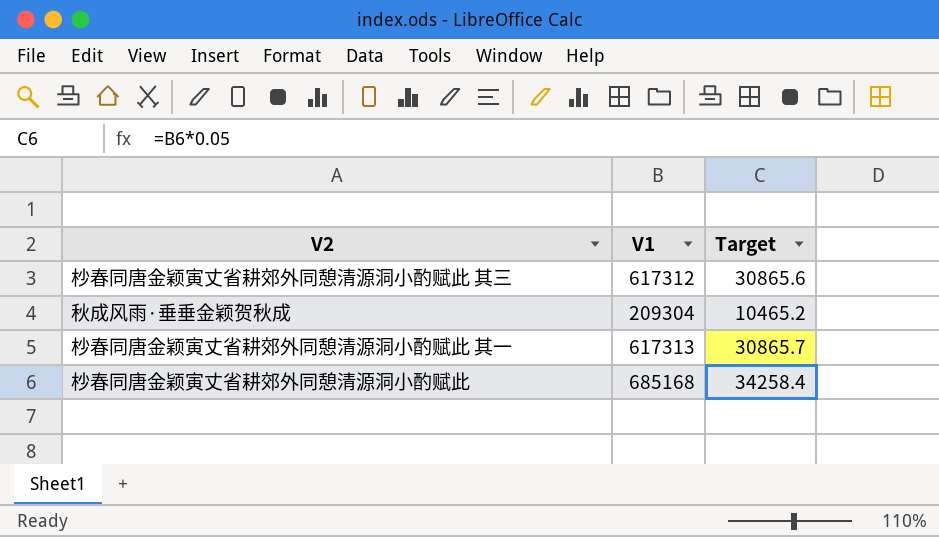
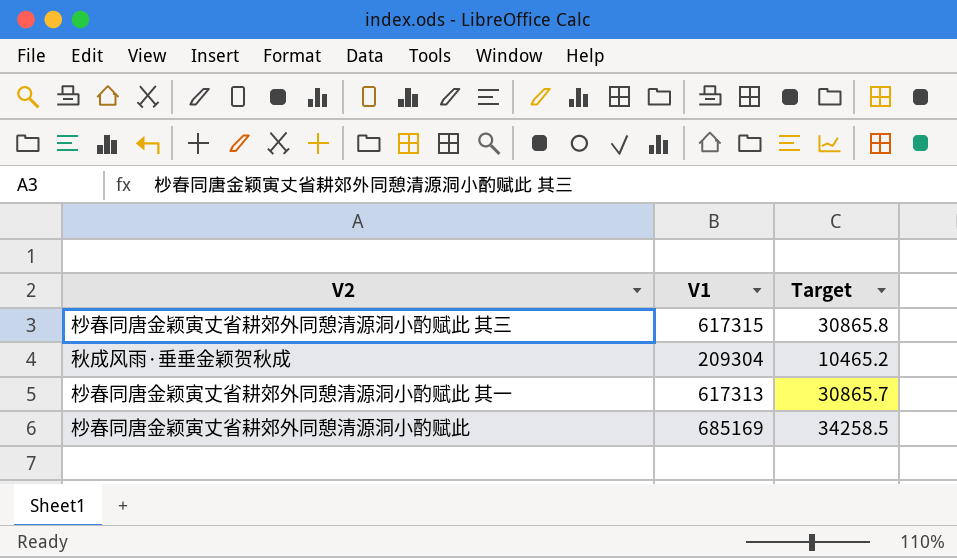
杪春同唐金颖寅丈省耕郊外同憩清源洞小酌赋此 其三 | V1: 617312 -> 617315
杪春同唐金颖寅丈省耕郊外同憩清源洞小酌赋此 其三 | Target: 30865.6 -> 30865.8
杪春同唐金颖寅丈省耕郊外同憩清源洞小酌赋此 | V1: 685168 -> 685169
杪春同唐金颖寅丈省耕郊外同憩清源洞小酌赋此 | Target: 34258.4 -> 34258.5

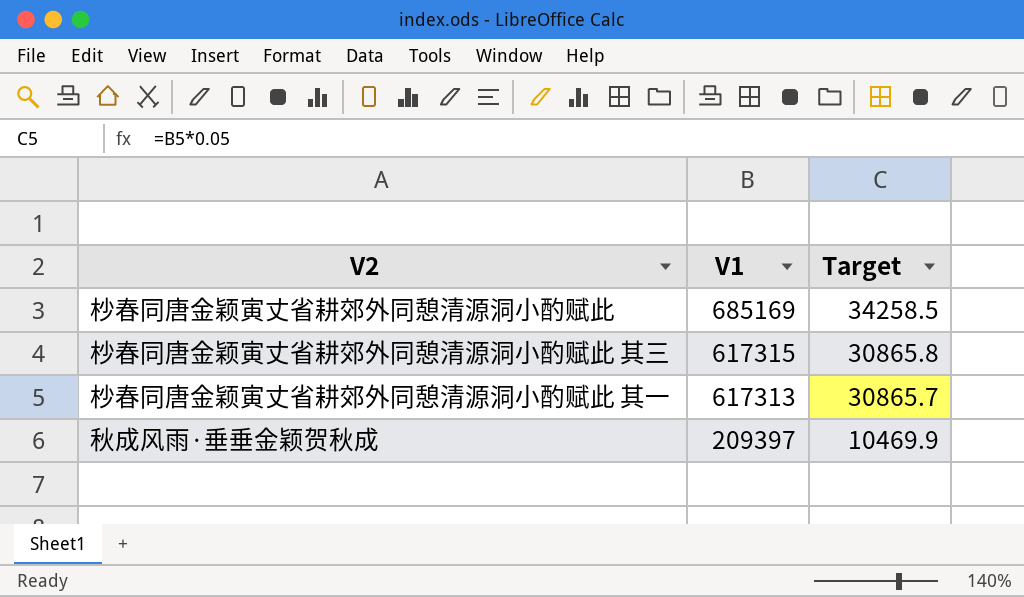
row order: none -> V1 descending
秋成风雨·垂垂金颖贺秋成 | V1: 209304 -> 209397
秋成风雨·垂垂金颖贺秋成 | Target: 10465.2 -> 10469.9

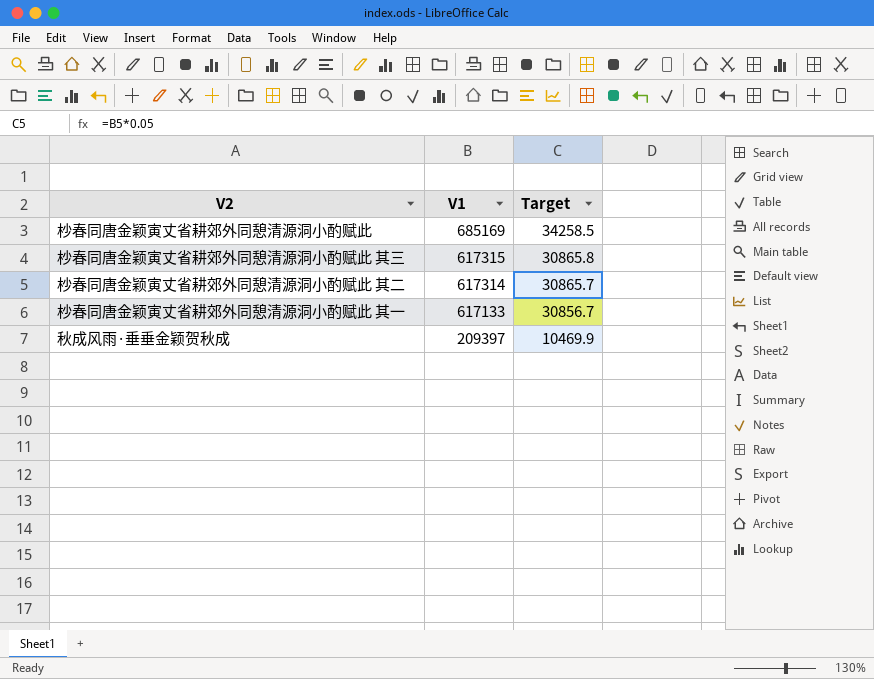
row 杪春同唐金颖寅丈省耕郊外同憩清源洞小酌赋此 其二: none -> 617314 | 30865.7
杪春同唐金颖寅丈省耕郊外同憩清源洞小酌赋此 其一 | V1: 617313 -> 617133
杪春同唐金颖寅丈省耕郊外同憩清源洞小酌赋此 其一 | Target: 30865.7 -> 30856.7

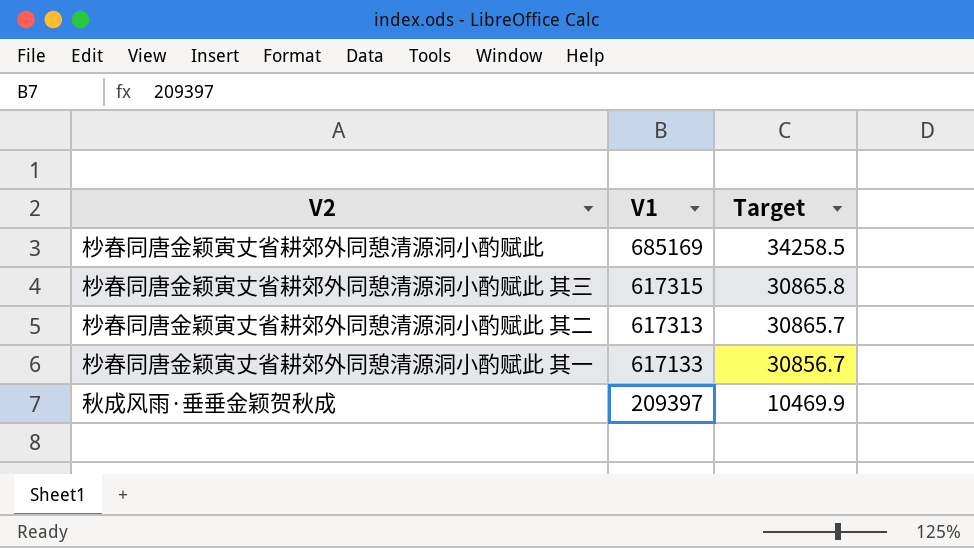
杪春同唐金颖寅丈省耕郊外同憩清源洞小酌赋此 其二 | V1: 617314 -> 617313

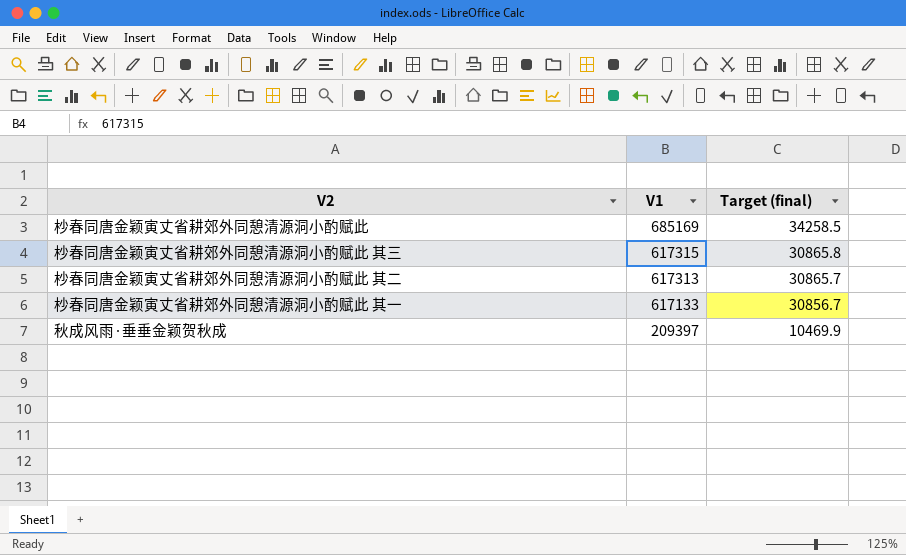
column name: Target -> Target (final)

